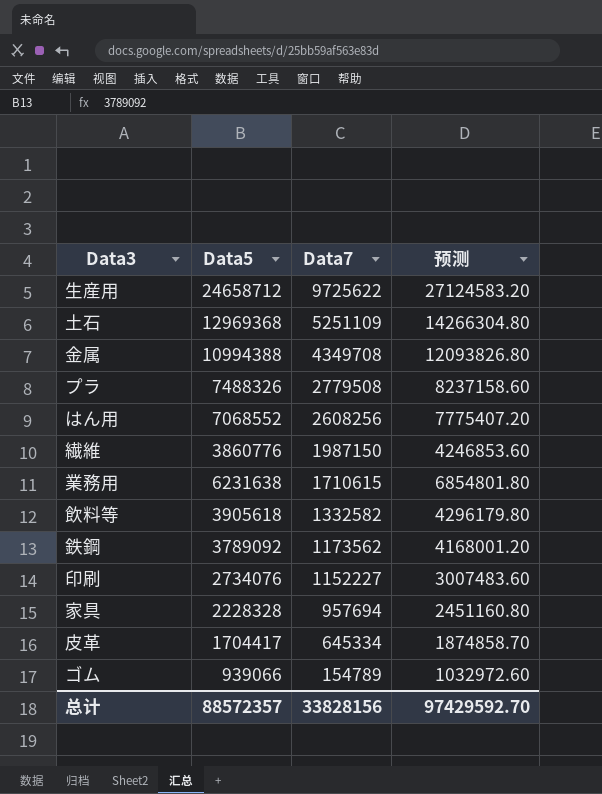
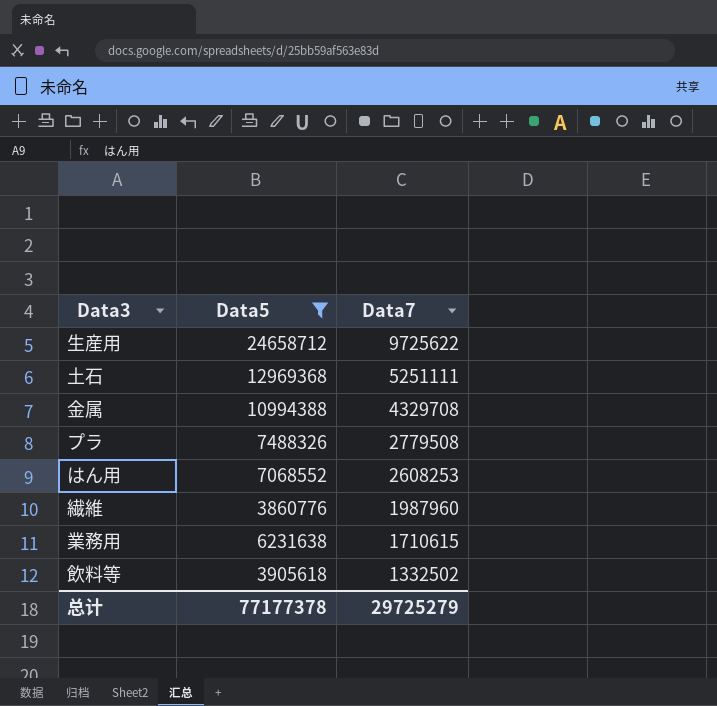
filter: none -> Data5 >= 3860776
column 预测 | formula: [Data5] * 1.1 -> none
土石 | Data7: 5251109 -> 5251111
金属 | Data7: 4349708 -> 4329708
はん用 | Data7: 2608256 -> 2608253
繊維 | Data7: 1987150 -> 1987960
飲料等 | Data7: 1332582 -> 1332502
总计 | Data5: 88572357 -> 77177378
总计 | Data7: 33828156 -> 29725279

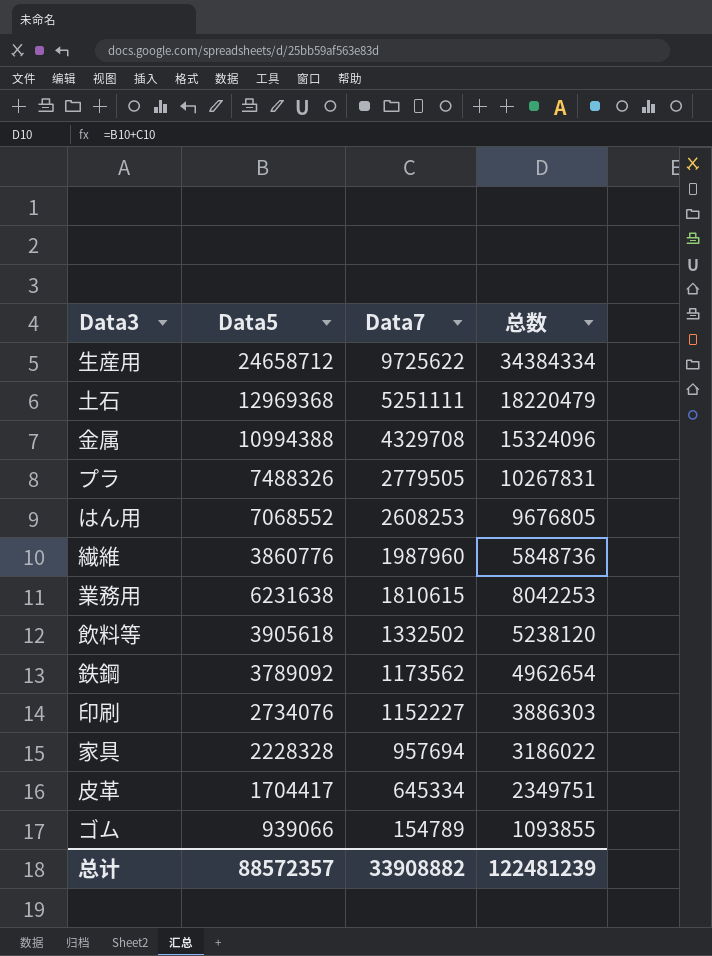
filter: Data5 >= 3860776 -> none
column 总数 | formula: none -> [Data5] + [Data7]
プラ | Data7: 2779508 -> 2779505
業務用 | Data7: 1710615 -> 1810615
总计 | Data5: 77177378 -> 88572357
总计 | Data7: 29725279 -> 33908882

